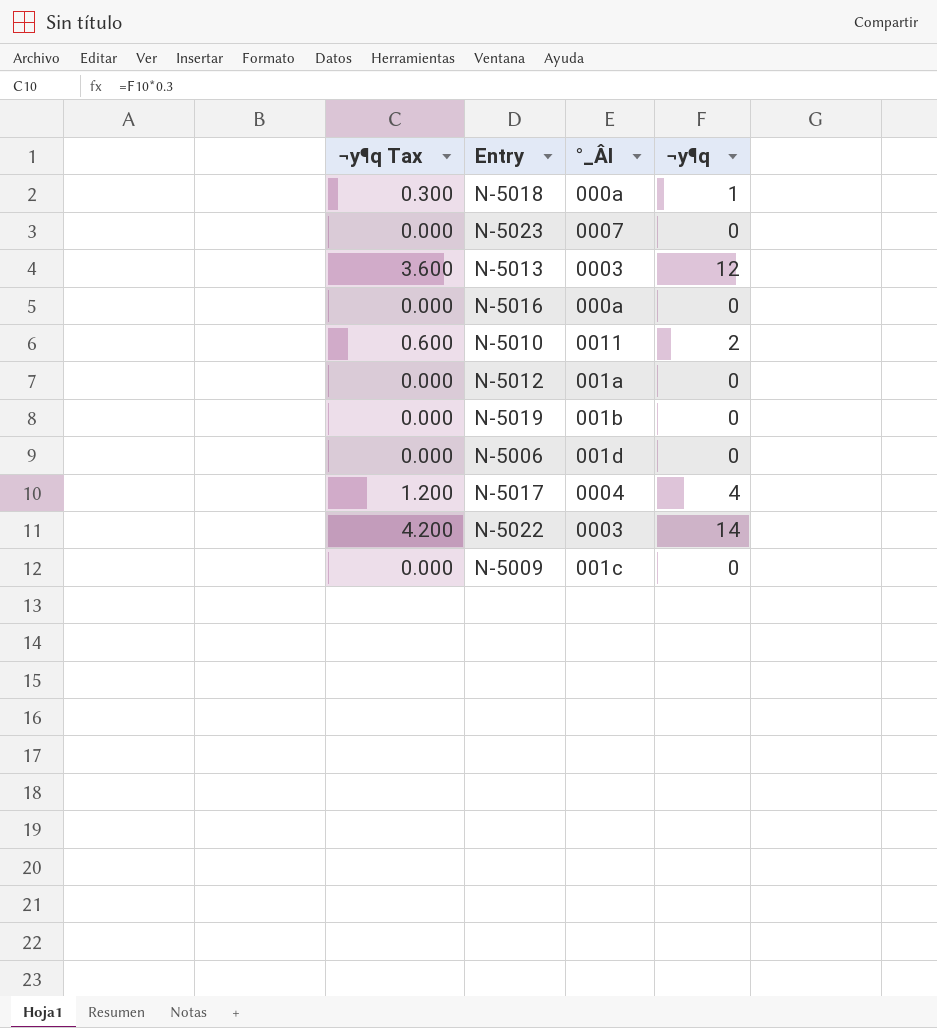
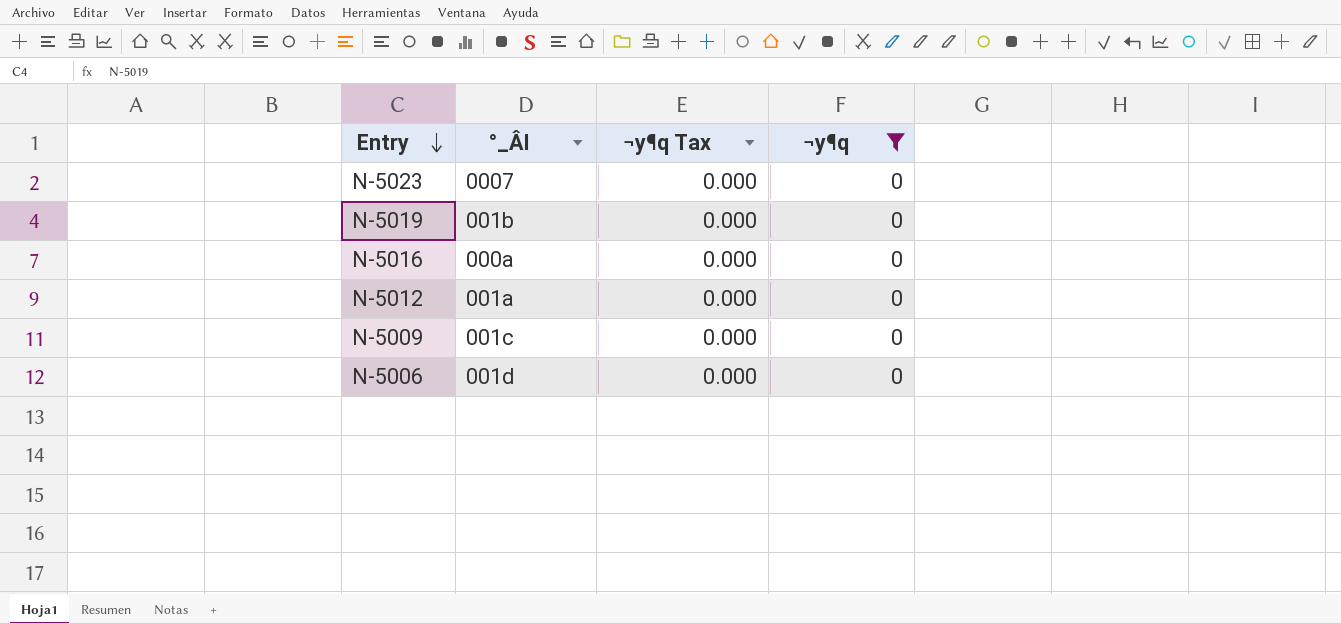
filter: none -> ¬y¶q = 0
row order: none -> Entry descending
column ¬y¶q Tax | position: 1 -> 3

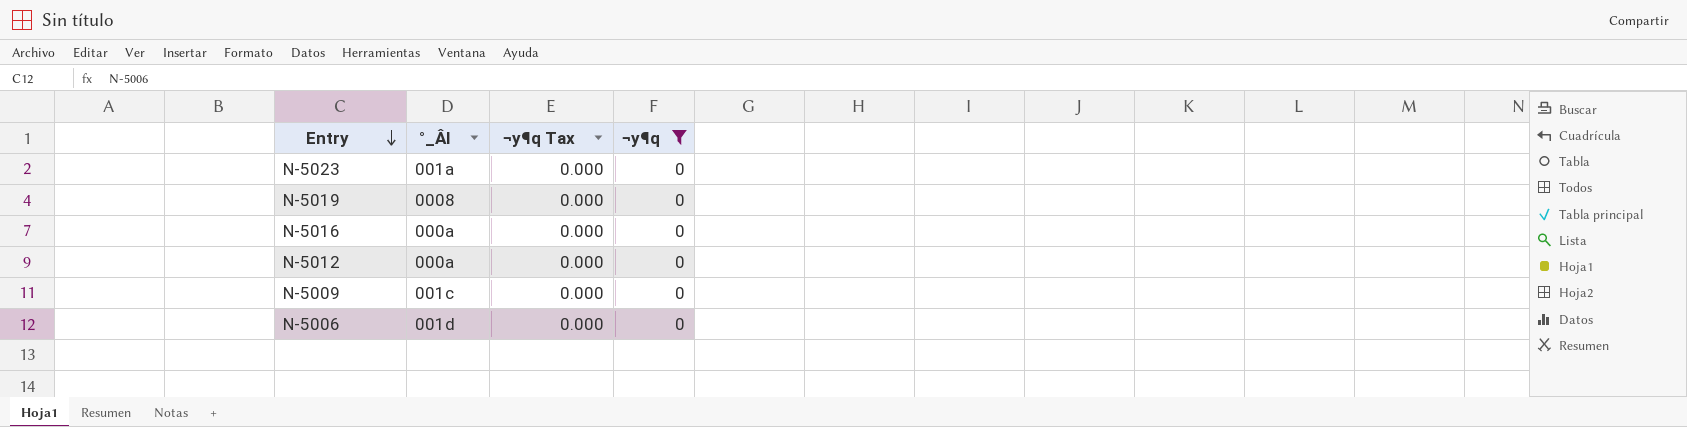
N-5023 | °_ÂI: 0007 -> 001a
N-5019 | °_ÂI: 001b -> 0008
N-5012 | °_ÂI: 001a -> 000a

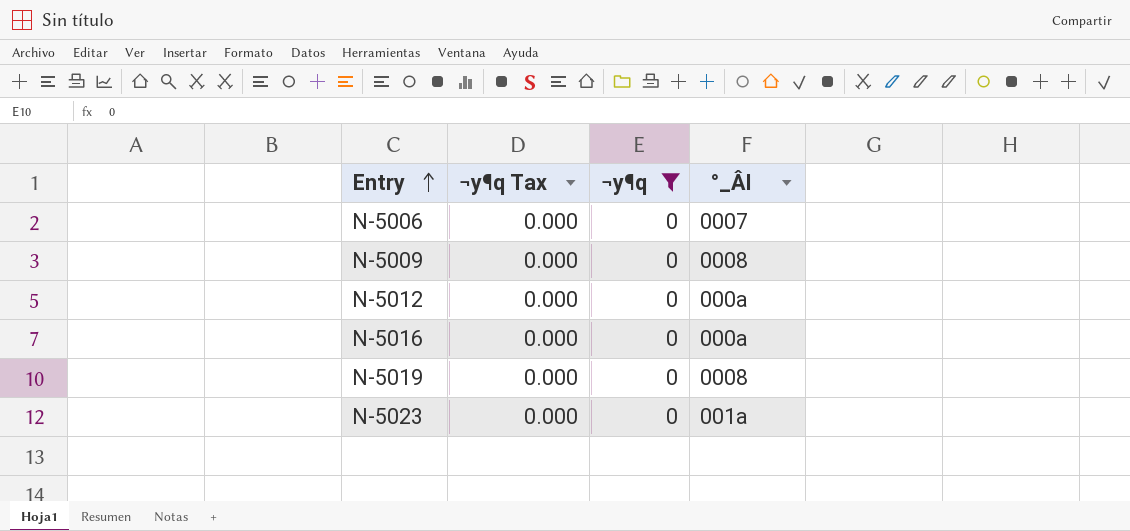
row order: Entry descending -> Entry ascending
column °_ÂI | position: 2 -> 4
N-5006 | °_ÂI: 001d -> 0007
N-5009 | °_ÂI: 001c -> 0008

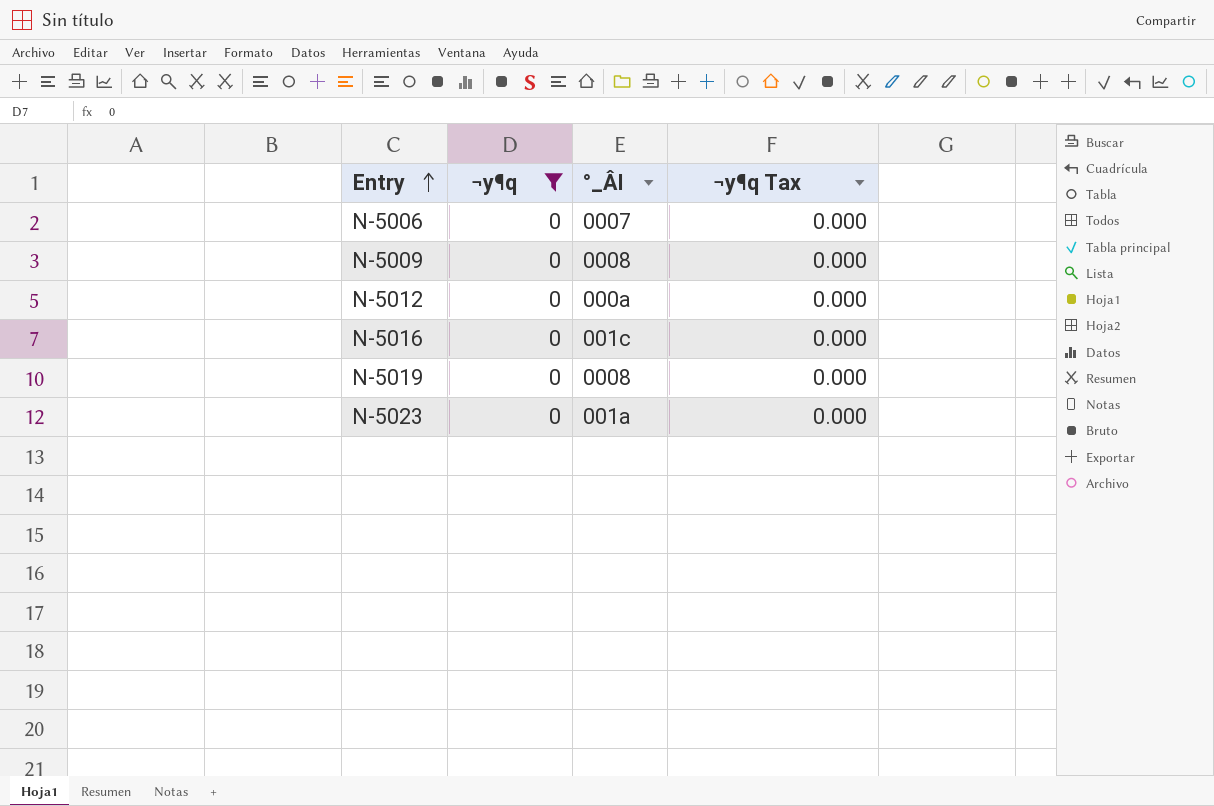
column ¬y¶q Tax | position: 2 -> 4
N-5016 | °_ÂI: 000a -> 001c

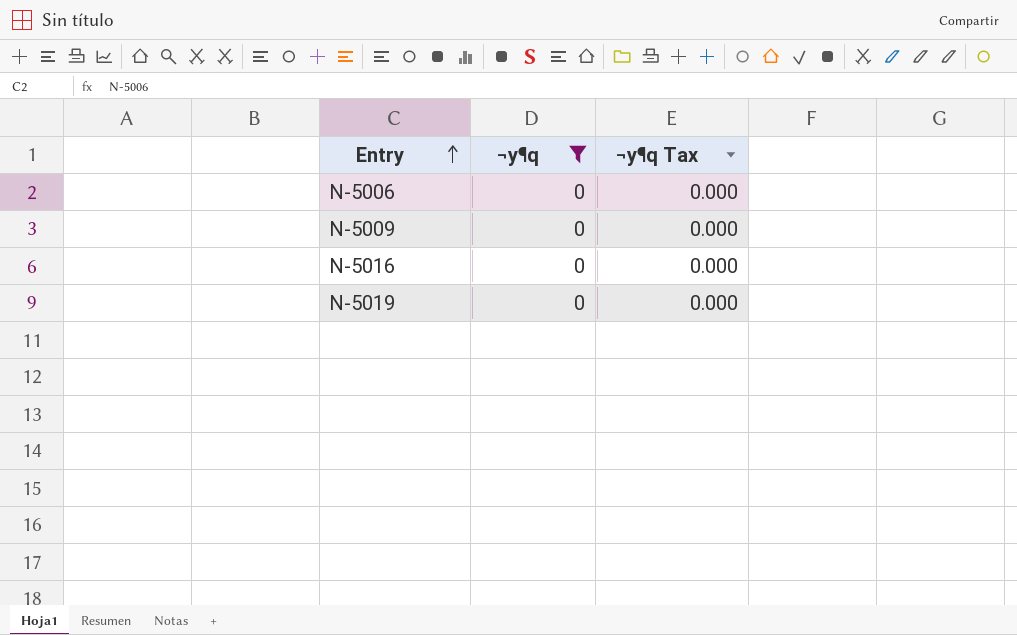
column °_ÂI | position: 3 -> none
row N-5012: 0 | 000a | 0.000 -> none
row N-5023: 0 | 001a | 0.000 -> none

